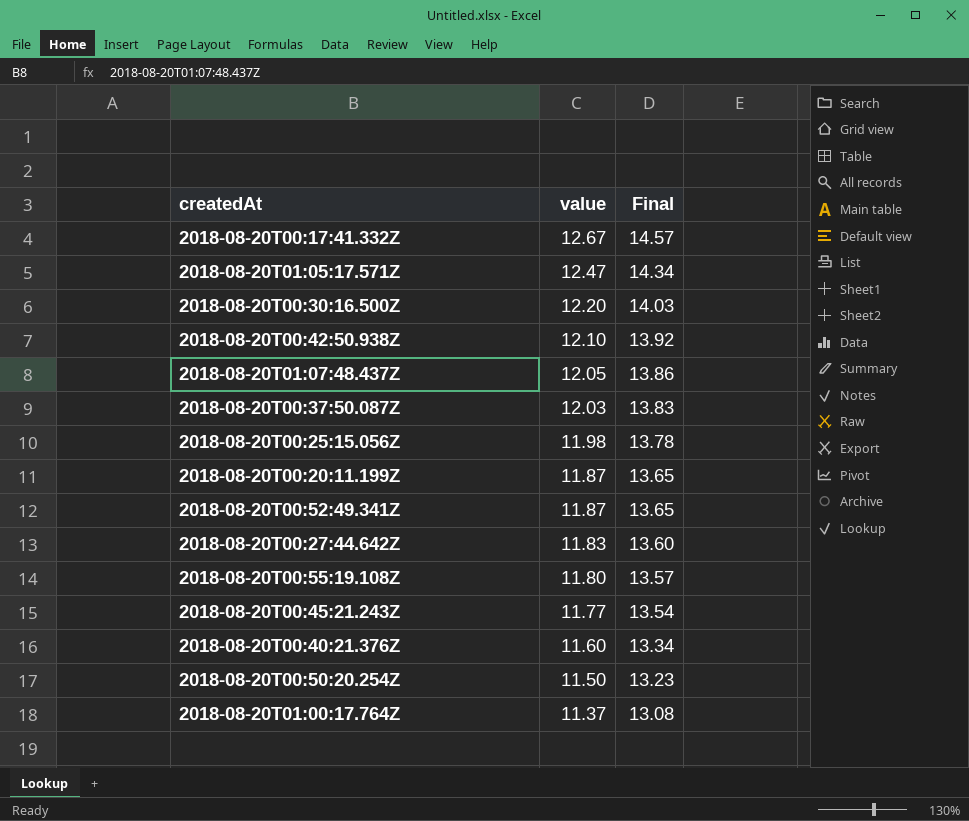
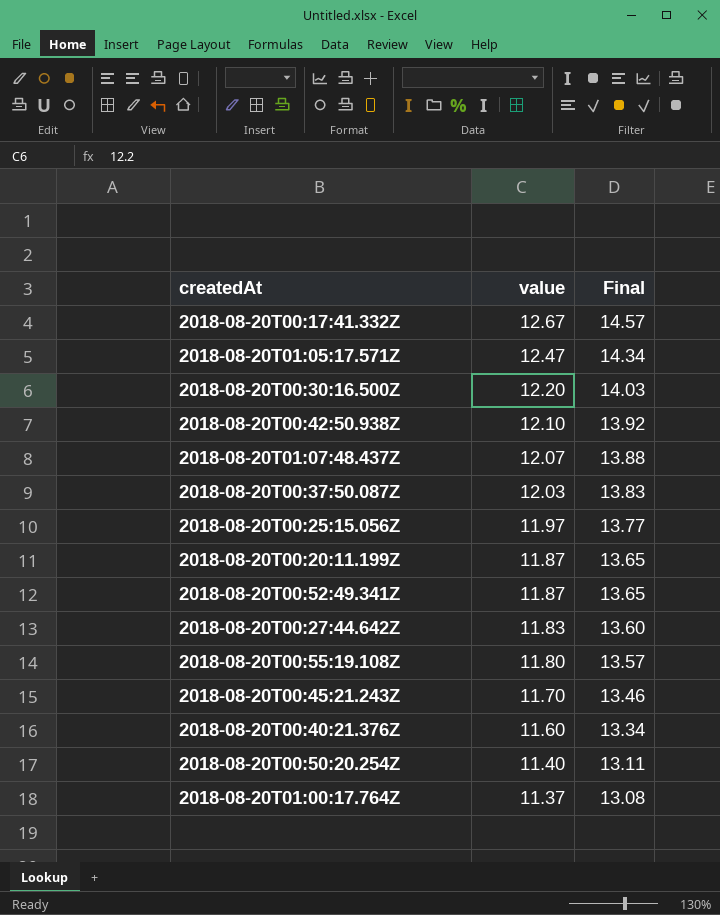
2018-08-20T01:07:48.437Z | value: 12.05 -> 12.07
2018-08-20T01:07:48.437Z | Final: 13.86 -> 13.88
2018-08-20T00:25:15.056Z | value: 11.98 -> 11.97
2018-08-20T00:25:15.056Z | Final: 13.78 -> 13.77
2018-08-20T00:45:21.243Z | value: 11.77 -> 11.70
2018-08-20T00:45:21.243Z | Final: 13.54 -> 13.46
2018-08-20T00:50:20.254Z | value: 11.50 -> 11.40
2018-08-20T00:50:20.254Z | Final: 13.23 -> 13.11

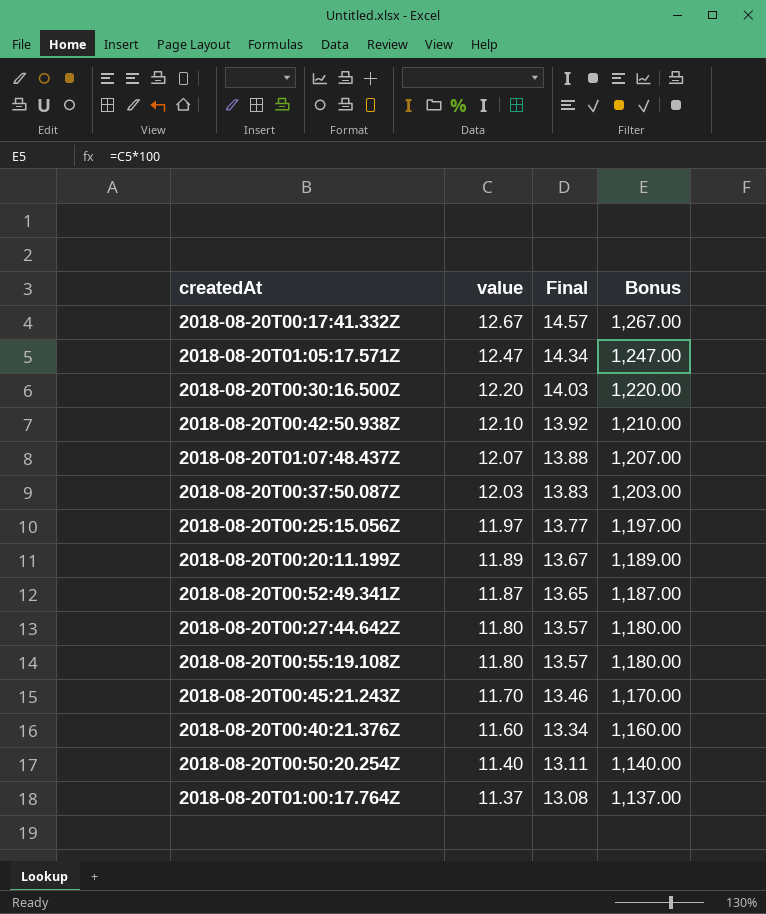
column Bonus | formula: none -> [value] * 100
2018-08-20T00:20:11.199Z | value: 11.87 -> 11.89
2018-08-20T00:20:11.199Z | Final: 13.65 -> 13.67
2018-08-20T00:27:44.642Z | value: 11.83 -> 11.80
2018-08-20T00:27:44.642Z | Final: 13.60 -> 13.57

